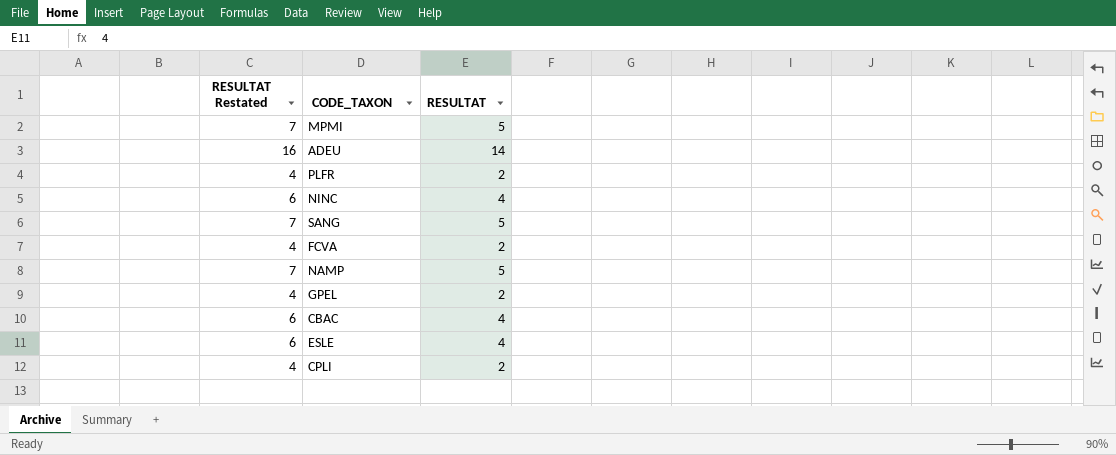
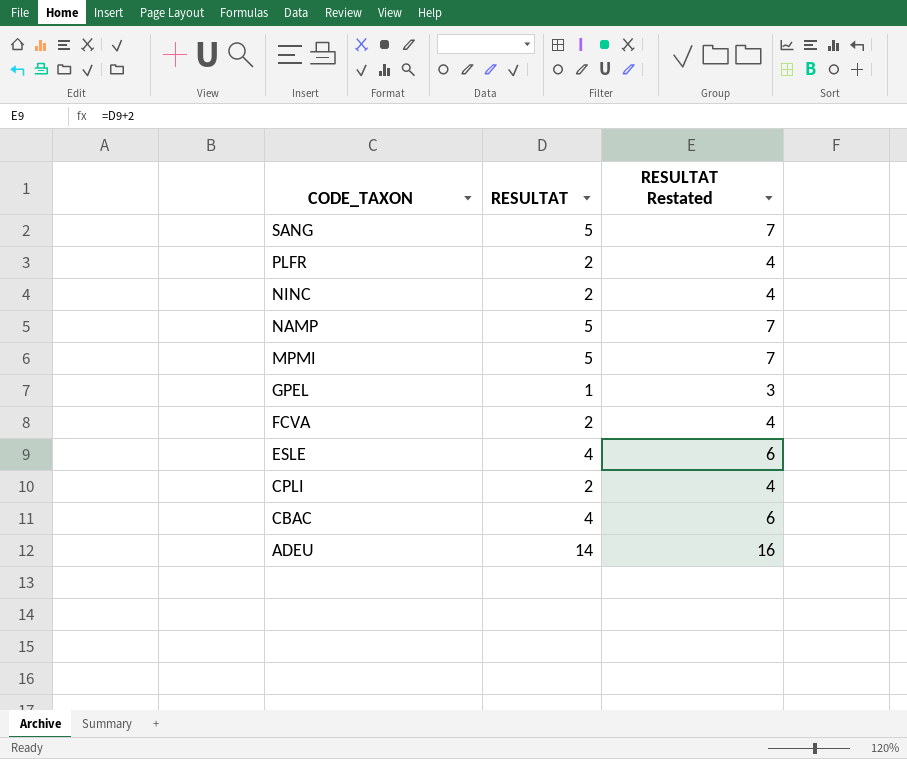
row order: none -> CODE_TAXON descending
column RESULTAT Restated | position: 1 -> 3
NINC | RESULTAT: 4 -> 2
NINC | RESULTAT Restated: 6 -> 4
GPEL | RESULTAT: 2 -> 1
GPEL | RESULTAT Restated: 4 -> 3

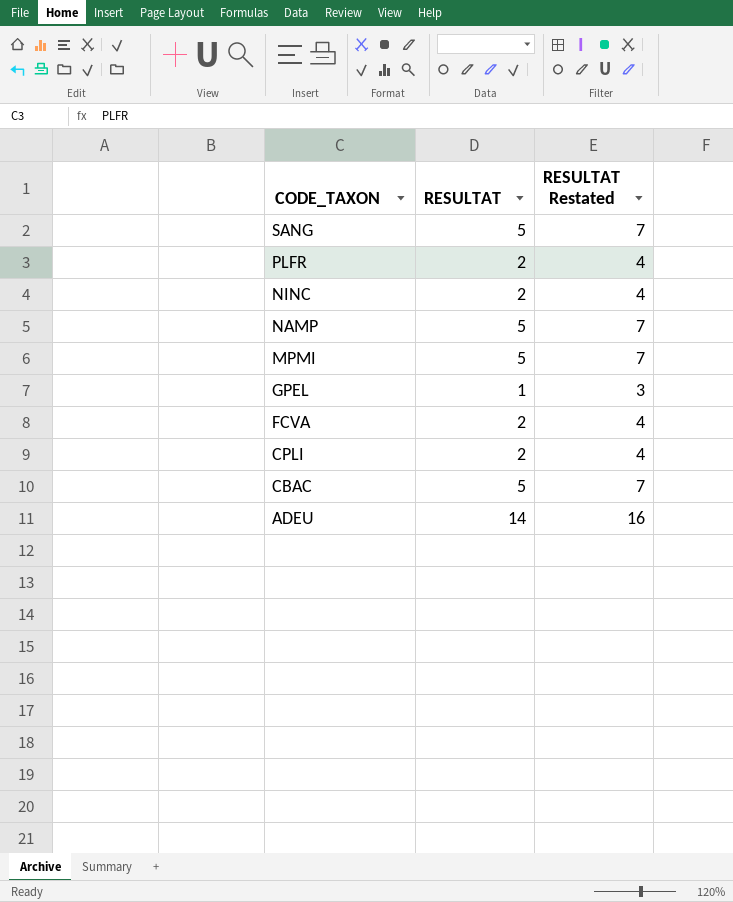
row ESLE: 4 | 6 -> none
CBAC | RESULTAT: 4 -> 5
CBAC | RESULTAT Restated: 6 -> 7

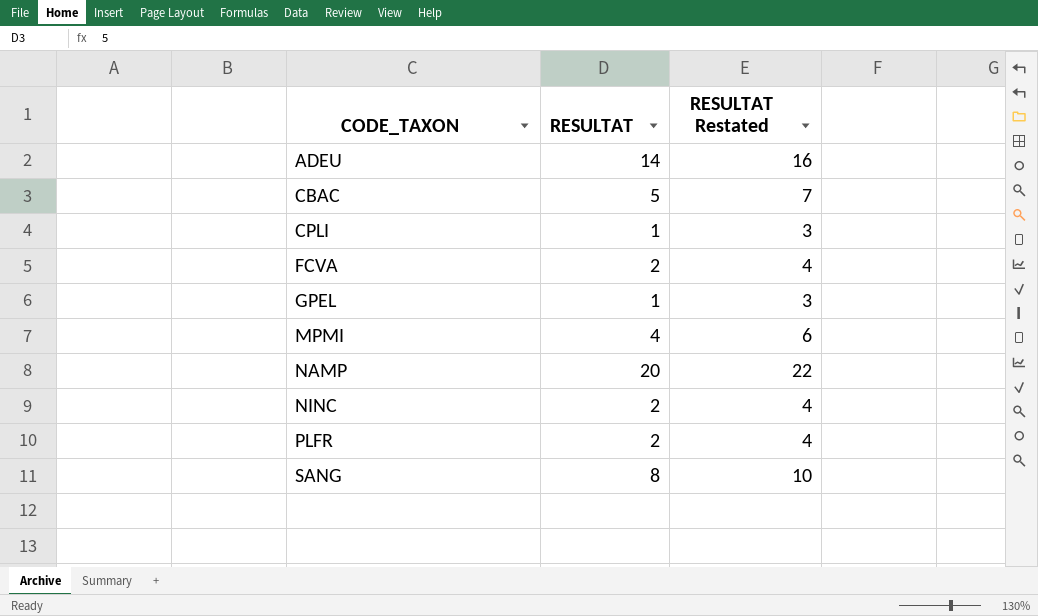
row order: CODE_TAXON descending -> CODE_TAXON ascending
CPLI | RESULTAT: 2 -> 1
CPLI | RESULTAT Restated: 4 -> 3
MPMI | RESULTAT: 5 -> 4
MPMI | RESULTAT Restated: 7 -> 6
NAMP | RESULTAT: 5 -> 20
NAMP | RESULTAT Restated: 7 -> 22
SANG | RESULTAT: 5 -> 8
SANG | RESULTAT Restated: 7 -> 10

